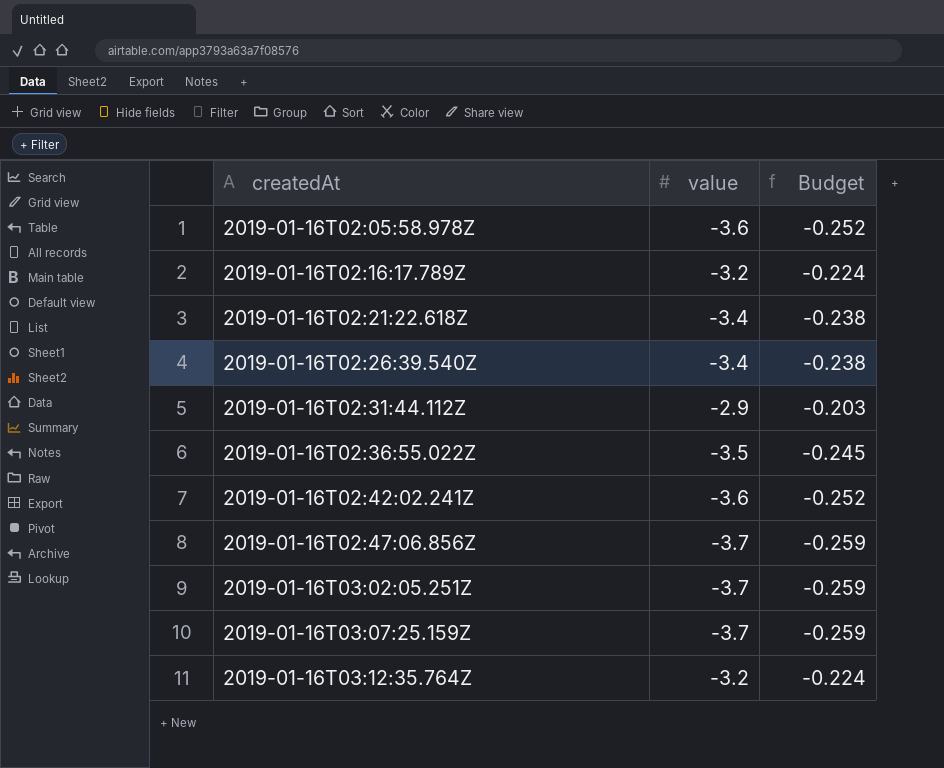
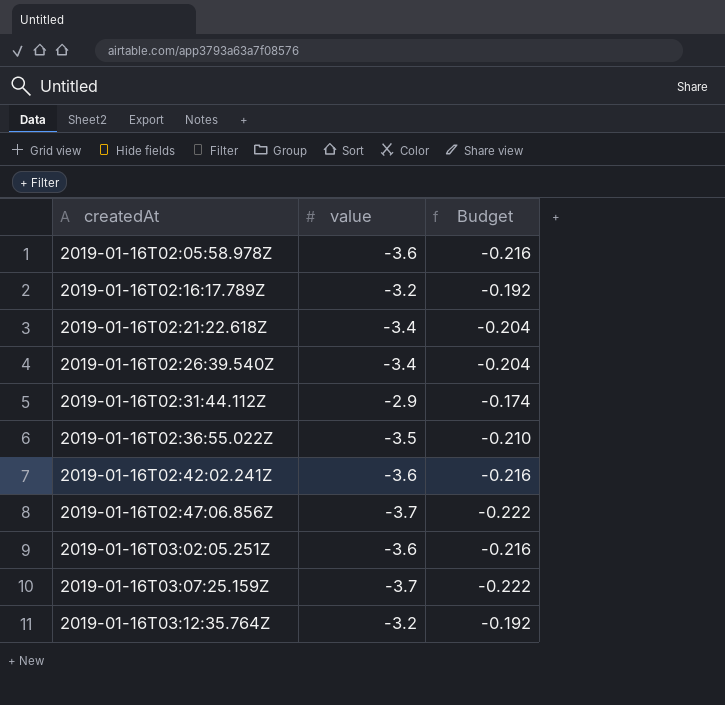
column Budget | formula: [value] * 0.07 -> [value] * 0.06
2019-01-16T03:02:05.251Z | value: -3.7 -> -3.6

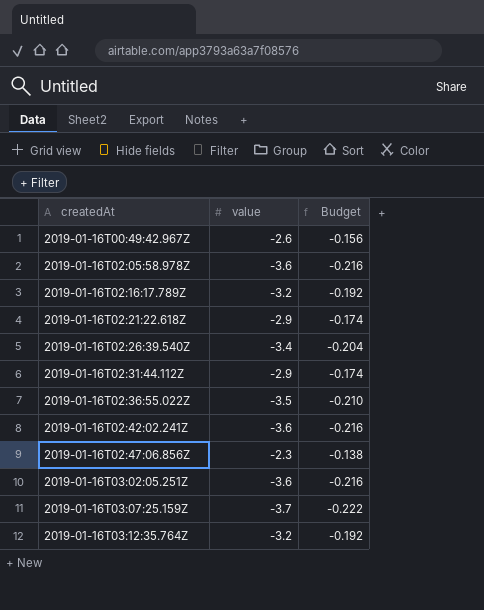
row 2019-01-16T00:49:42.967Z: none -> -2.6 | -0.156
2019-01-16T02:21:22.618Z | value: -3.4 -> -2.9
2019-01-16T02:21:22.618Z | Budget: -0.204 -> -0.174
2019-01-16T02:47:06.856Z | value: -3.7 -> -2.3
2019-01-16T02:47:06.856Z | Budget: -0.222 -> -0.138

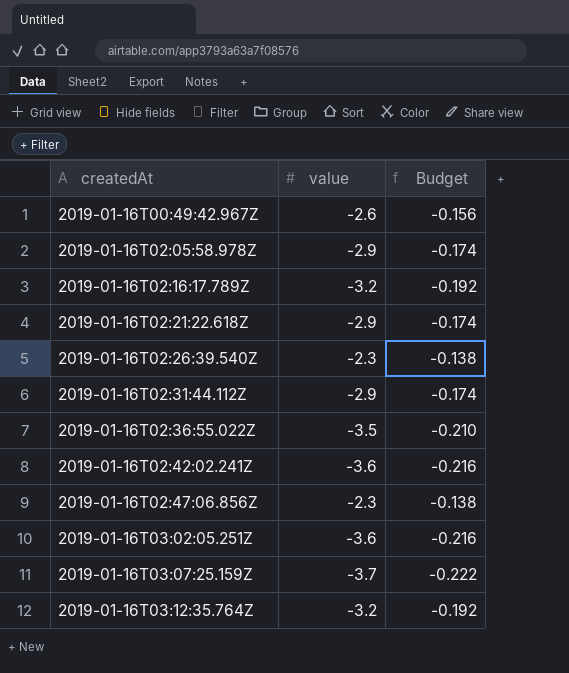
2019-01-16T02:05:58.978Z | value: -3.6 -> -2.9
2019-01-16T02:05:58.978Z | Budget: -0.216 -> -0.174
2019-01-16T02:26:39.540Z | value: -3.4 -> -2.3
2019-01-16T02:26:39.540Z | Budget: -0.204 -> -0.138

